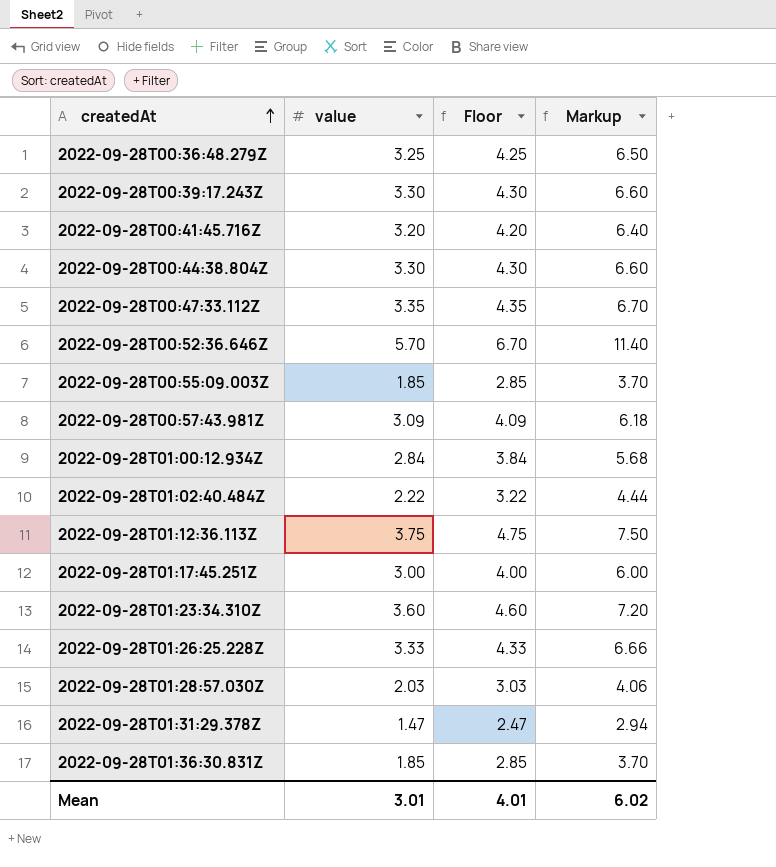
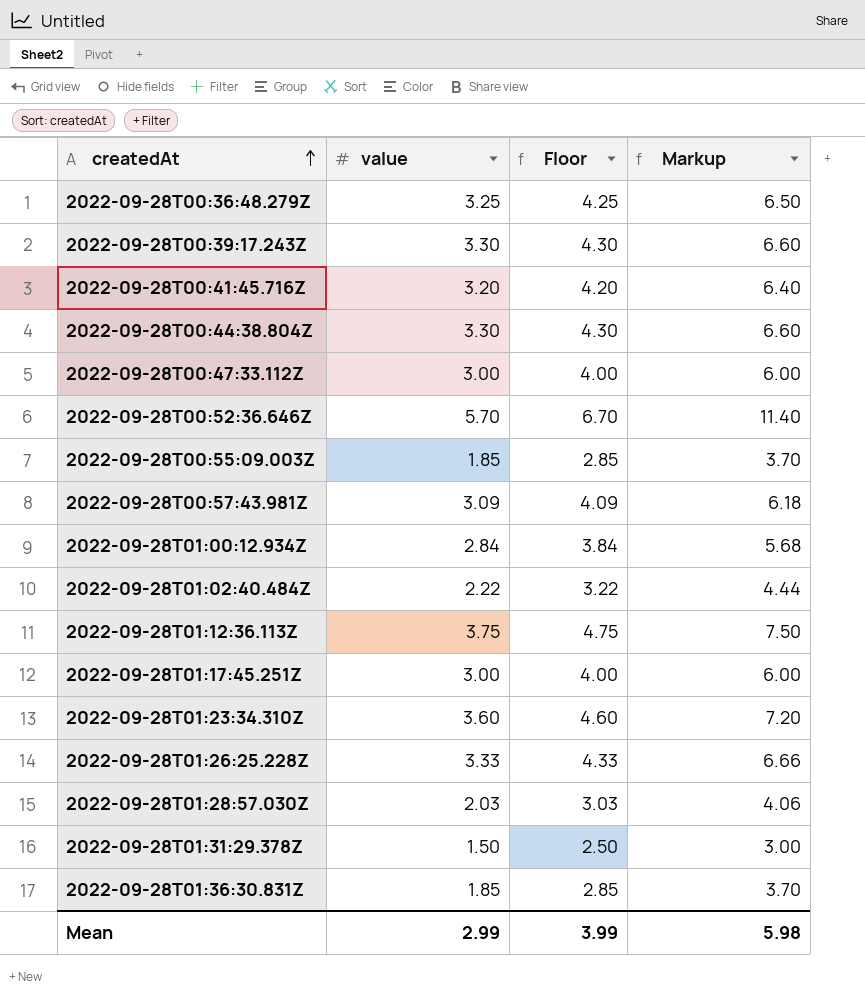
2022-09-28T00:47:33.112Z | value: 3.35 -> 3.00
2022-09-28T00:47:33.112Z | Floor: 4.35 -> 4.00
2022-09-28T00:47:33.112Z | Markup: 6.70 -> 6.00
2022-09-28T01:31:29.378Z | value: 1.47 -> 1.50
2022-09-28T01:31:29.378Z | Floor: 2.47 -> 2.50
2022-09-28T01:31:29.378Z | Markup: 2.94 -> 3.00
Mean | value: 3.01 -> 2.99
Mean | Floor: 4.01 -> 3.99
Mean | Markup: 6.02 -> 5.98

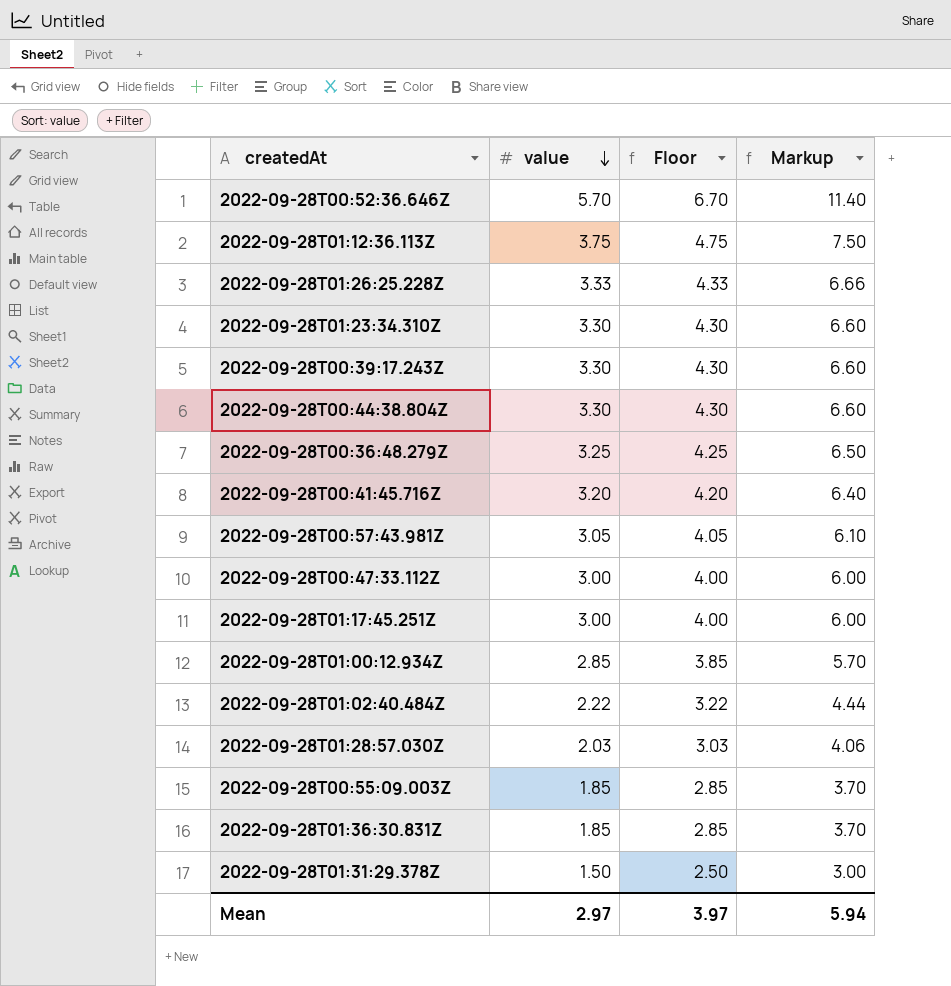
row order: createdAt ascending -> value descending
2022-09-28T01:23:34.310Z | value: 3.60 -> 3.30
2022-09-28T01:23:34.310Z | Floor: 4.60 -> 4.30
2022-09-28T01:23:34.310Z | Markup: 7.20 -> 6.60
2022-09-28T00:57:43.981Z | value: 3.09 -> 3.05
2022-09-28T00:57:43.981Z | Floor: 4.09 -> 4.05
2022-09-28T00:57:43.981Z | Markup: 6.18 -> 6.10
2022-09-28T01:00:12.934Z | value: 2.84 -> 2.85
2022-09-28T01:00:12.934Z | Floor: 3.84 -> 3.85
2022-09-28T01:00:12.934Z | Markup: 5.68 -> 5.70
Mean | value: 2.99 -> 2.97
Mean | Floor: 3.99 -> 3.97
Mean | Markup: 5.98 -> 5.94

